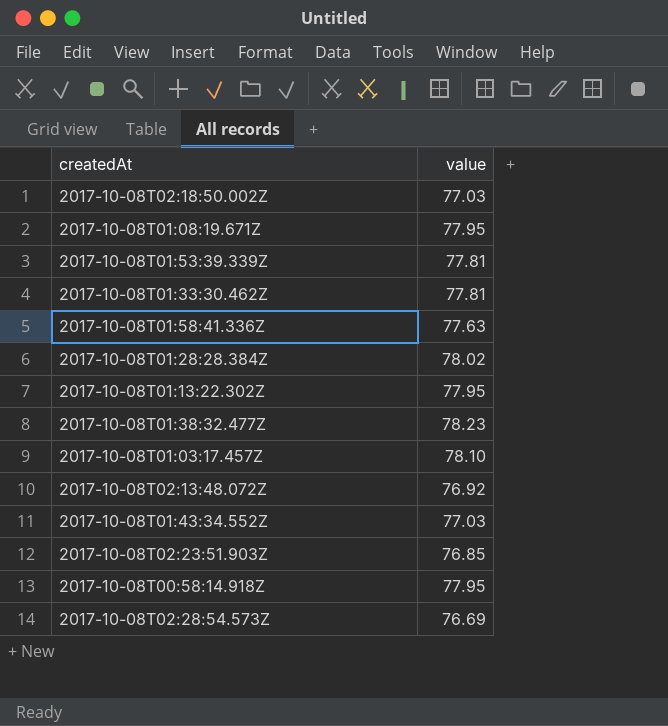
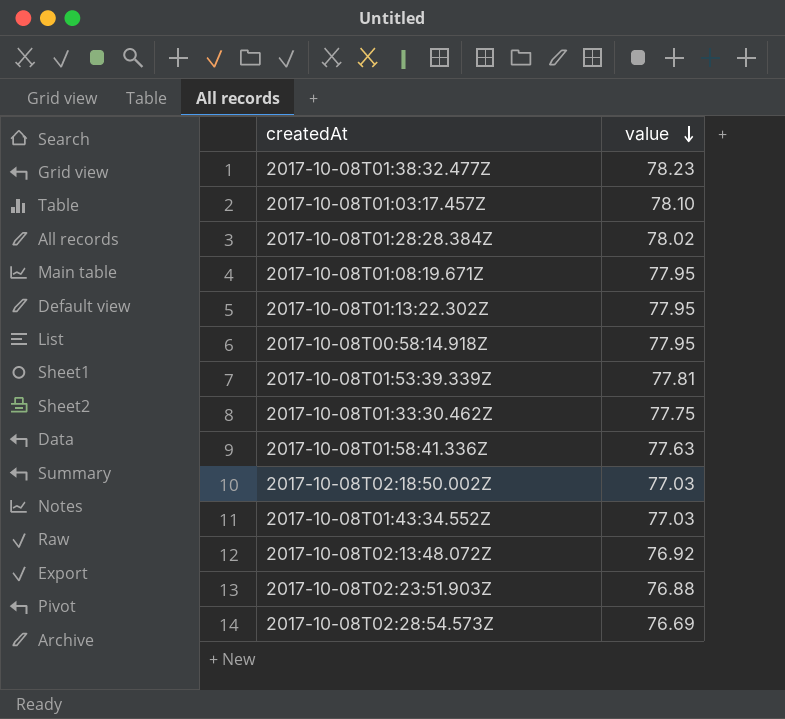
row order: none -> value descending
2017-10-08T01:33:30.462Z | value: 77.81 -> 77.75
2017-10-08T02:23:51.903Z | value: 76.85 -> 76.88

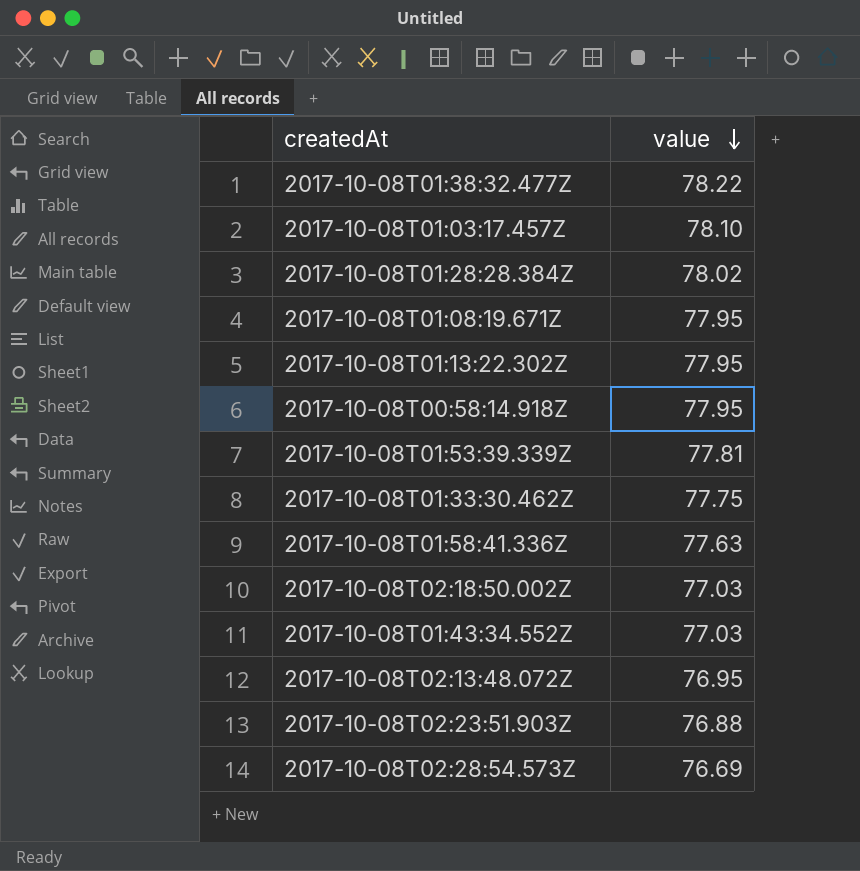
2017-10-08T01:38:32.477Z | value: 78.23 -> 78.22
2017-10-08T02:13:48.072Z | value: 76.92 -> 76.95

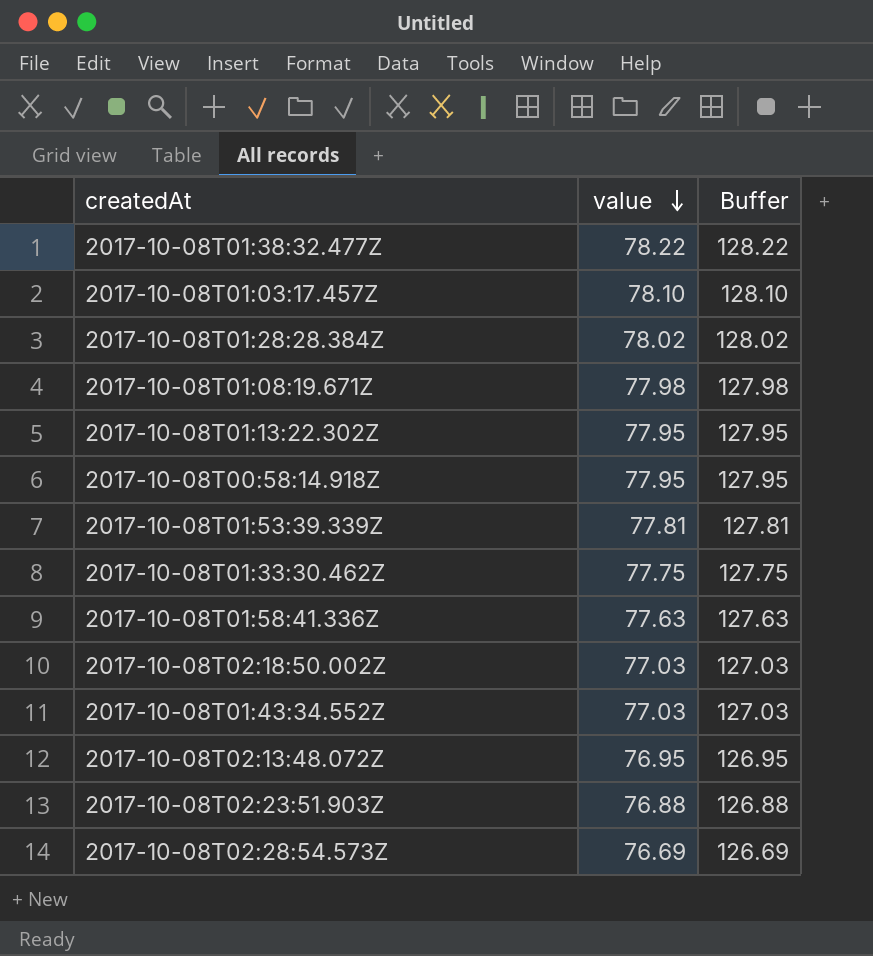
column Buffer | formula: none -> [value] + 50
2017-10-08T01:08:19.671Z | value: 77.95 -> 77.98

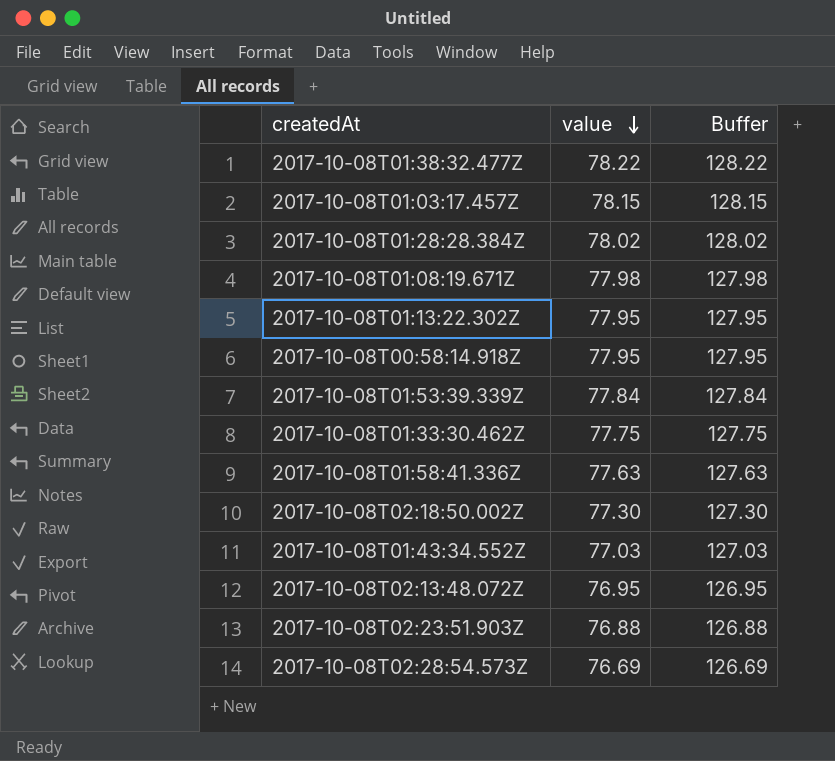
2017-10-08T01:03:17.457Z | value: 78.10 -> 78.15
2017-10-08T01:03:17.457Z | Buffer: 128.10 -> 128.15
2017-10-08T01:53:39.339Z | value: 77.81 -> 77.84
2017-10-08T01:53:39.339Z | Buffer: 127.81 -> 127.84
2017-10-08T02:18:50.002Z | value: 77.03 -> 77.30
2017-10-08T02:18:50.002Z | Buffer: 127.03 -> 127.30

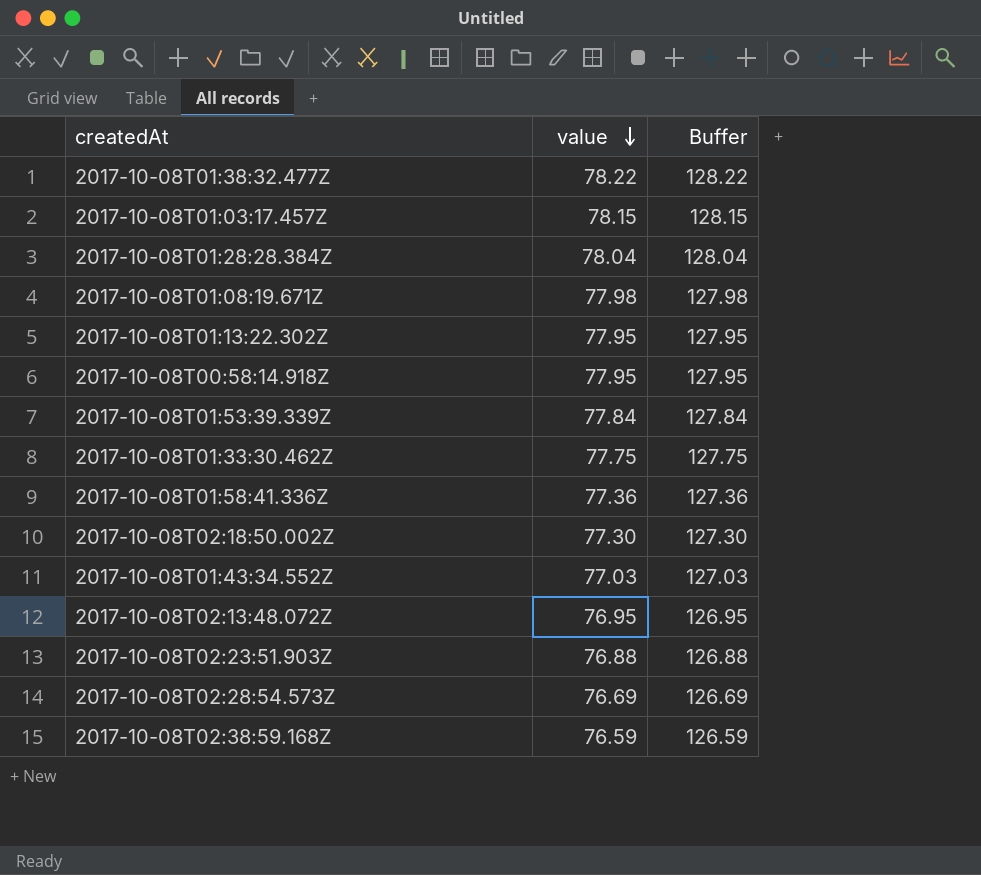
2017-10-08T01:28:28.384Z | value: 78.02 -> 78.04
2017-10-08T01:28:28.384Z | Buffer: 128.02 -> 128.04
2017-10-08T01:58:41.336Z | value: 77.63 -> 77.36
2017-10-08T01:58:41.336Z | Buffer: 127.63 -> 127.36
row 2017-10-08T02:38:59.168Z: none -> 76.59 | 126.59

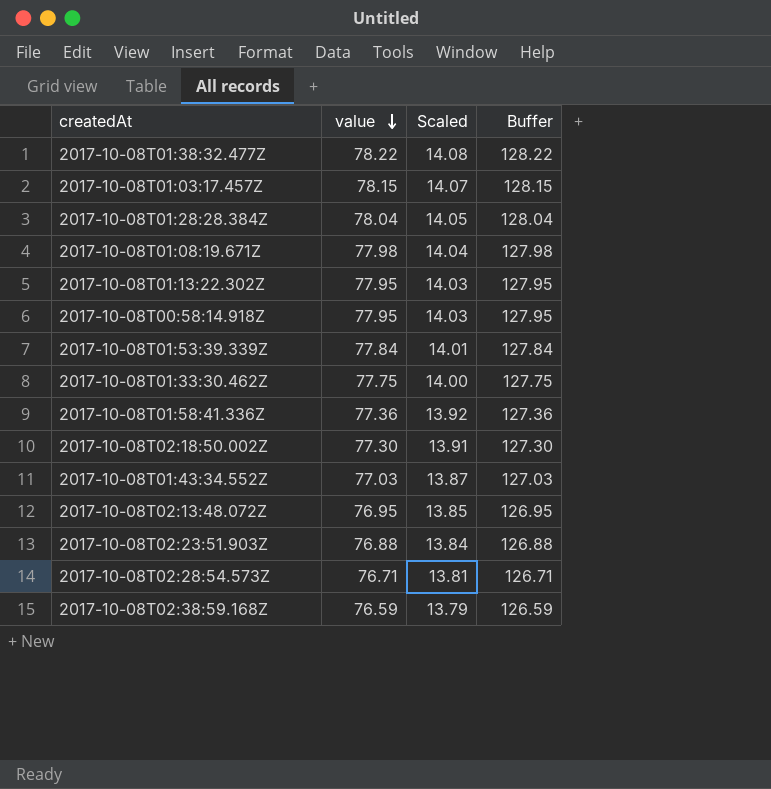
column Scaled | formula: none -> [value] * 0.18
2017-10-08T02:28:54.573Z | value: 76.69 -> 76.71
2017-10-08T02:28:54.573Z | Buffer: 126.69 -> 126.71

